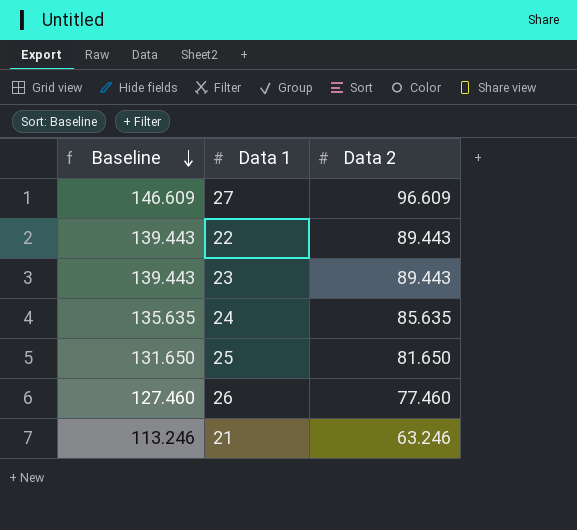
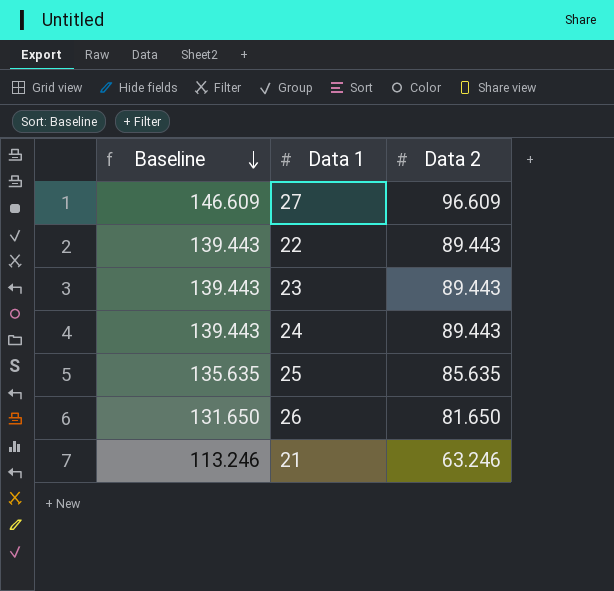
24 | Baseline: 135.635 -> 139.443
24 | Data 2: 85.635 -> 89.443
25 | Baseline: 131.650 -> 135.635
25 | Data 2: 81.650 -> 85.635
26 | Baseline: 127.460 -> 131.650
26 | Data 2: 77.460 -> 81.650

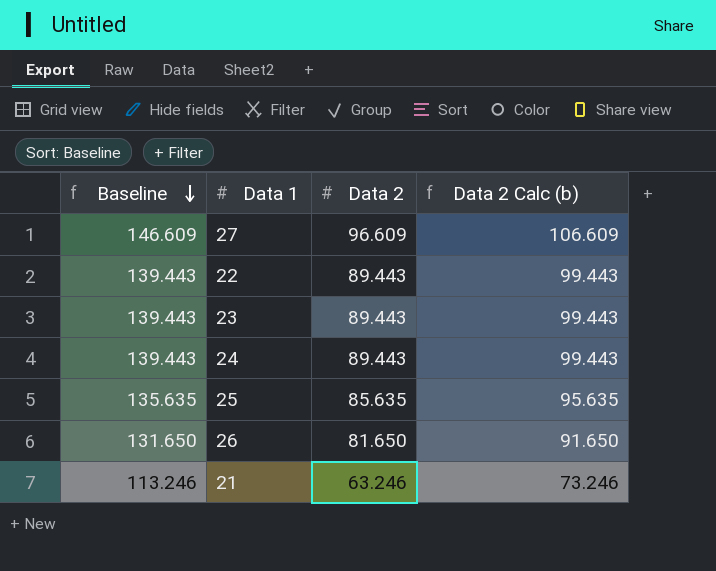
column Data 2 Calc (b) | formula: none -> [Data 2] + 10

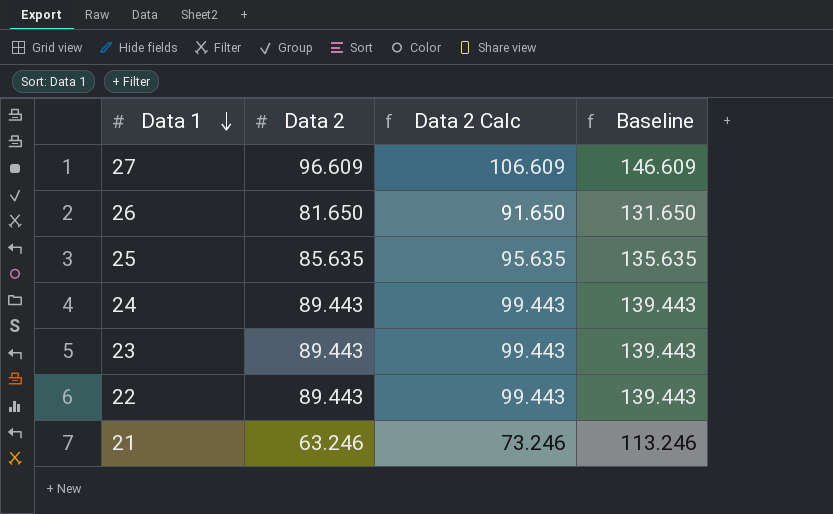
row order: Baseline descending -> Data 1 descending
column name: Data 2 Calc (b) -> Data 2 Calc
column Baseline | position: 1 -> 4

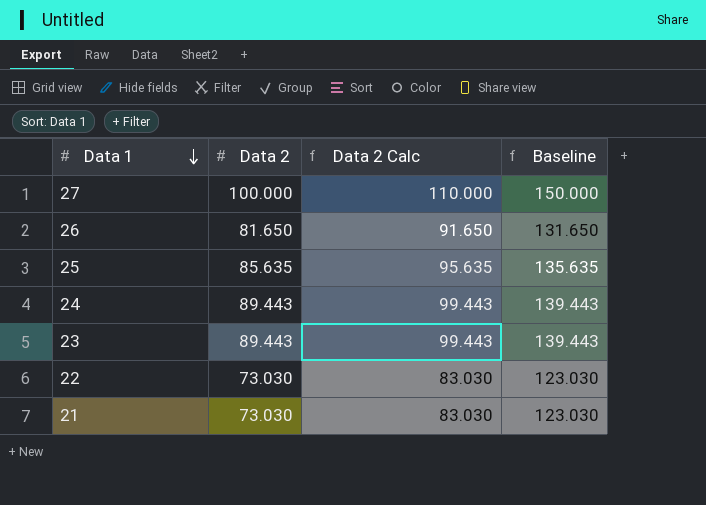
27 | Data 2: 96.609 -> 100.000
27 | Data 2 Calc: 106.609 -> 110.000
27 | Baseline: 146.609 -> 150.000
22 | Data 2: 89.443 -> 73.030
22 | Data 2 Calc: 99.443 -> 83.030
22 | Baseline: 139.443 -> 123.030
21 | Data 2: 63.246 -> 73.030
21 | Data 2 Calc: 73.246 -> 83.030
21 | Baseline: 113.246 -> 123.030

